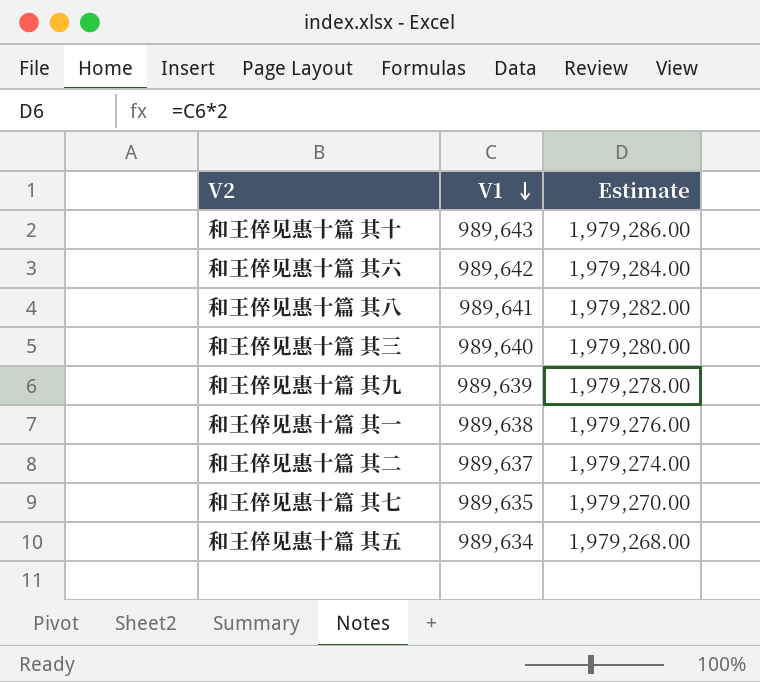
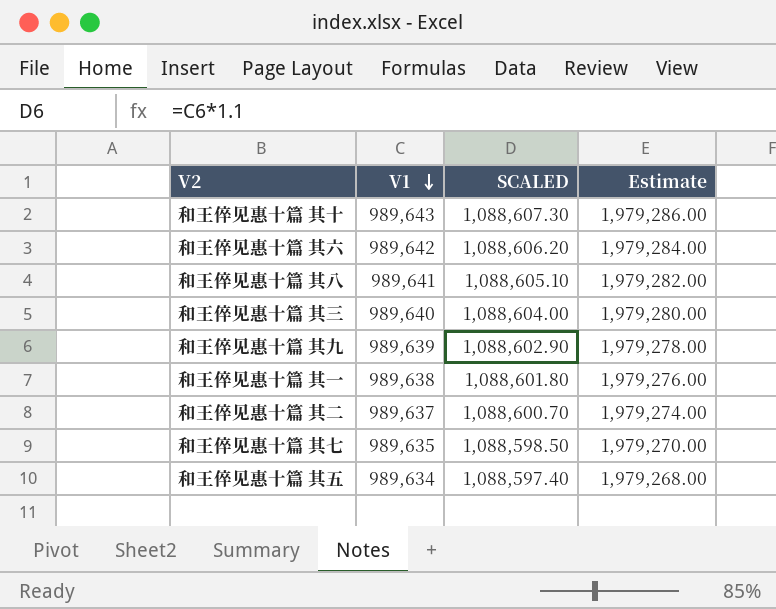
column SCALED | formula: none -> [V1] * 1.1

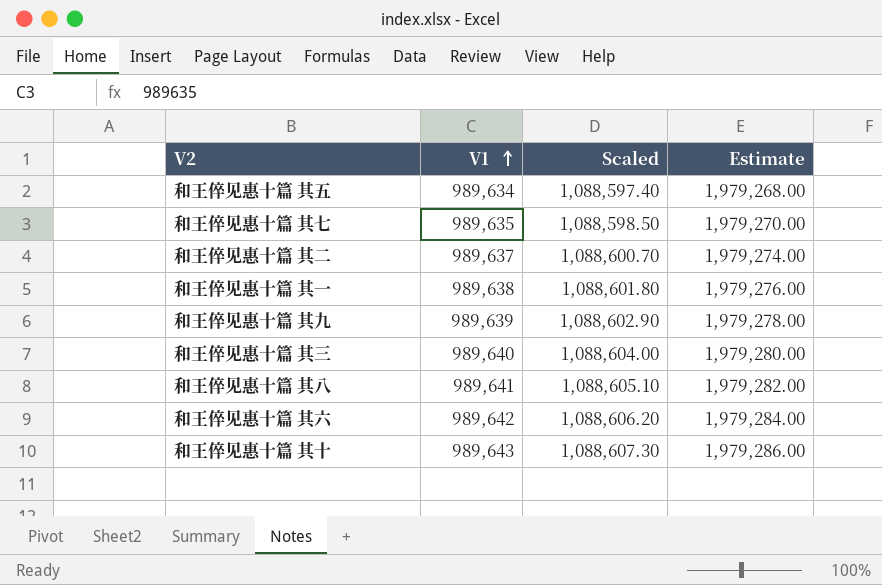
row order: V1 descending -> V1 ascending
column name: SCALED -> Scaled

